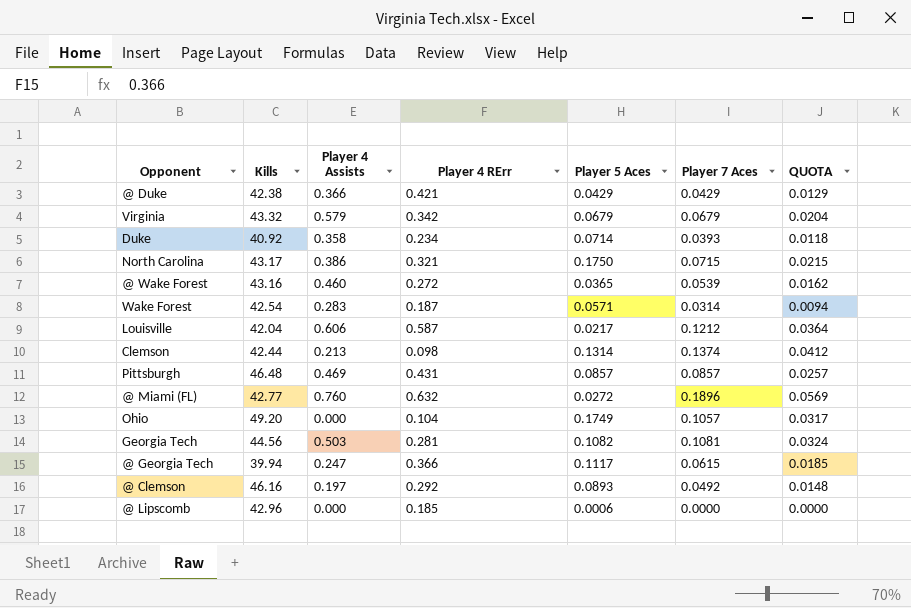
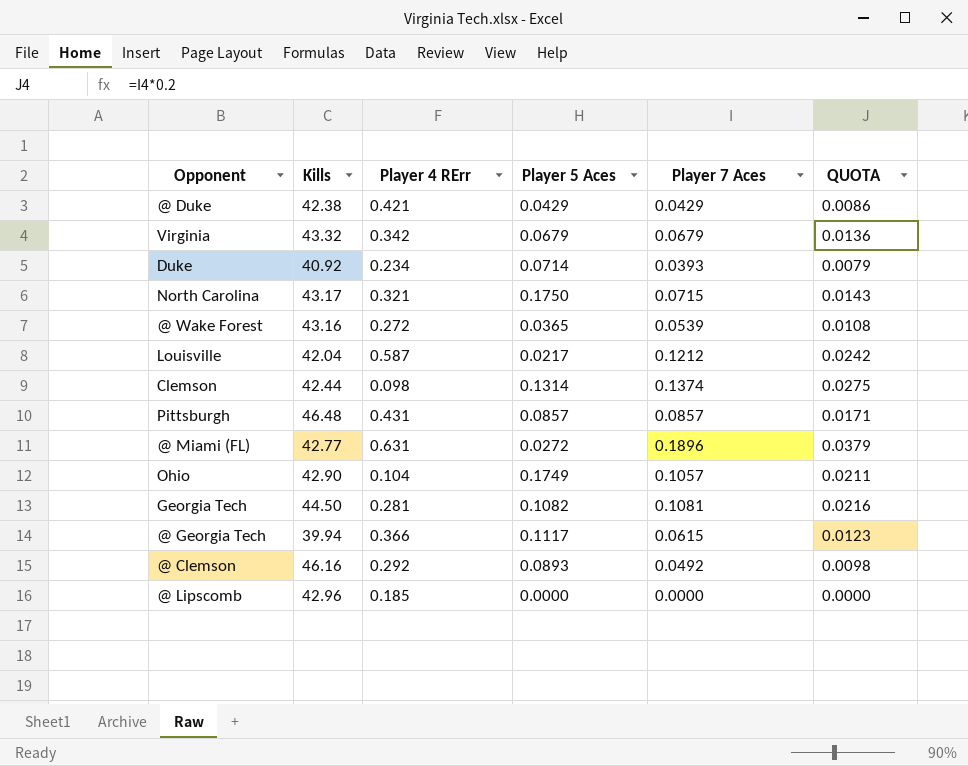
column Player 4 Assists | position: 3 -> none
column QUOTA | formula: [Player 7 Aces] * 0.3 -> [Player 7 Aces] * 0.2
row Wake Forest: 42.54 | 0.283 | 0.187 | 0.0571 | 0.0314 | 0.0094 -> none
@ Miami (FL) | Player 4 RErr: 0.632 -> 0.631
Ohio | Kills: 49.20 -> 42.90
Georgia Tech | Kills: 44.56 -> 44.50
@ Lipscomb | Player 5 Aces: 0.0006 -> 0.0000

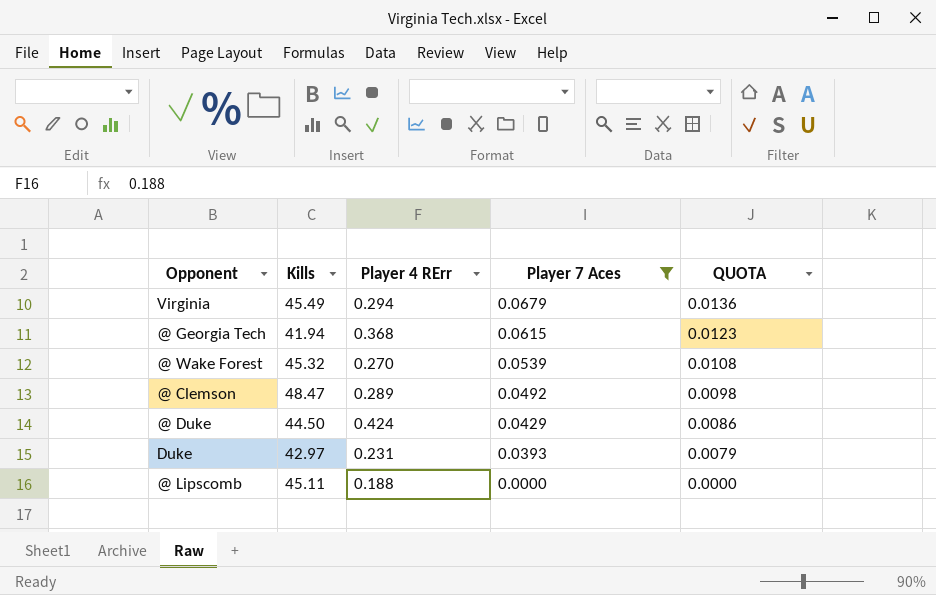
filter: none -> Player 7 Aces <= 0.0679
row order: none -> Player 7 Aces descending
column Player 5 Aces | position: 4 -> none
Virginia | Kills: 43.32 -> 45.49
Virginia | Player 4 RErr: 0.342 -> 0.294
@ Georgia Tech | Kills: 39.94 -> 41.94
@ Georgia Tech | Player 4 RErr: 0.366 -> 0.368
@ Wake Forest | Kills: 43.16 -> 45.32
@ Wake Forest | Player 4 RErr: 0.272 -> 0.270
@ Clemson | Kills: 46.16 -> 48.47
@ Clemson | Player 4 RErr: 0.292 -> 0.289
@ Duke | Kills: 42.38 -> 44.50
@ Duke | Player 4 RErr: 0.421 -> 0.424
Duke | Kills: 40.92 -> 42.97
Duke | Player 4 RErr: 0.234 -> 0.231
@ Lipscomb | Kills: 42.96 -> 45.11
@ Lipscomb | Player 4 RErr: 0.185 -> 0.188

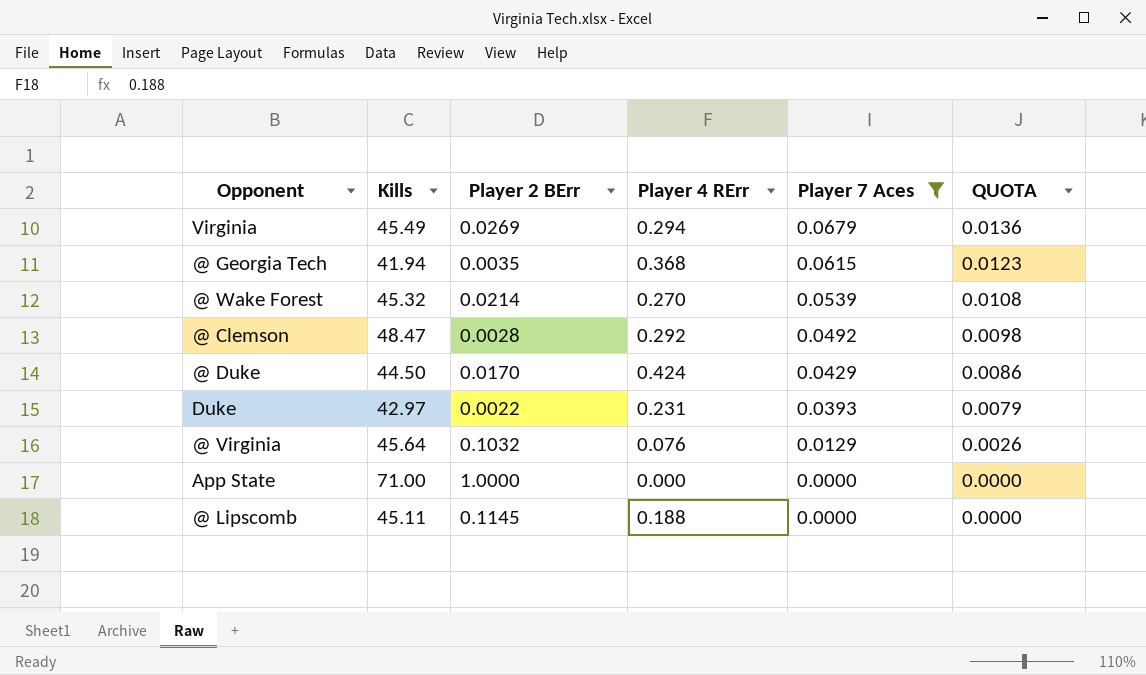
column Player 2 BErr | position: none -> 3
@ Clemson | Player 4 RErr: 0.289 -> 0.292
row @ Virginia: none -> 45.64 | 0.1032 | 0.076 | 0.0129 | 0.0026
row App State: none -> 71.00 | 1.0000 | 0.000 | 0.0000 | 0.0000

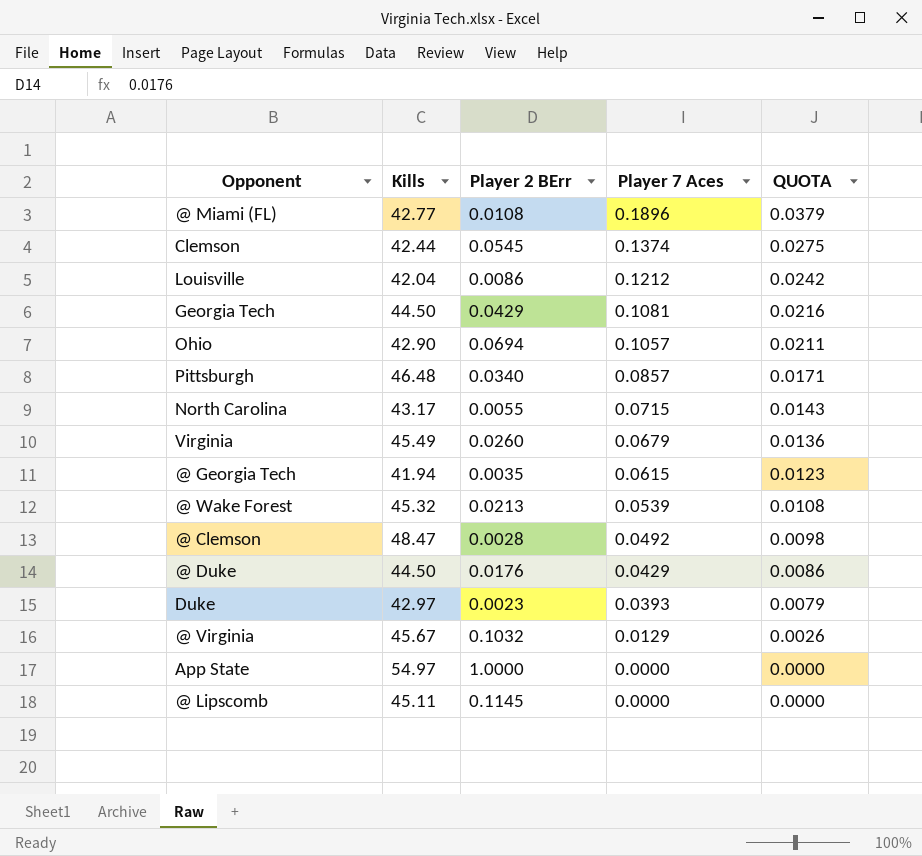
filter: Player 7 Aces <= 0.0679 -> none
column Player 4 RErr | position: 4 -> none
Virginia | Player 2 BErr: 0.0269 -> 0.0260
@ Wake Forest | Player 2 BErr: 0.0214 -> 0.0213
@ Duke | Player 2 BErr: 0.0170 -> 0.0176
Duke | Player 2 BErr: 0.0022 -> 0.0023
@ Virginia | Kills: 45.64 -> 45.67
App State | Kills: 71.00 -> 54.97

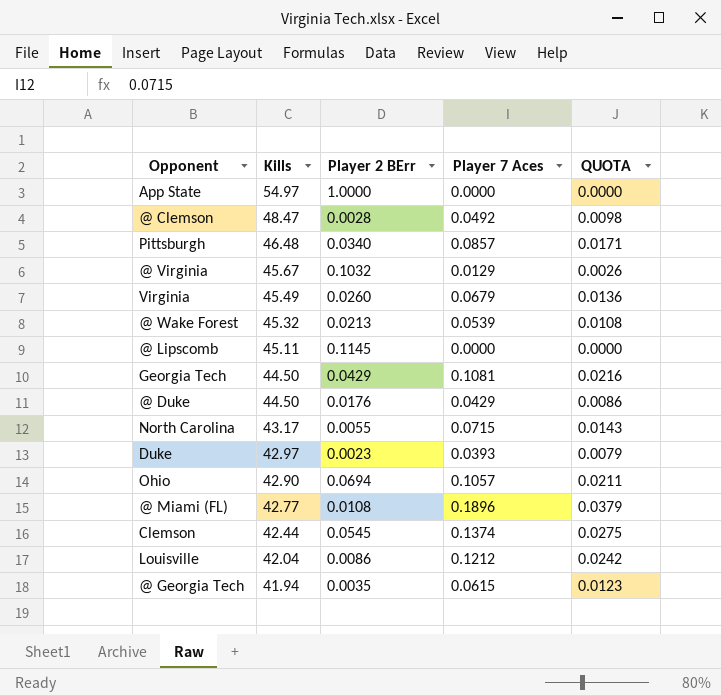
row order: Player 7 Aces descending -> Kills descending

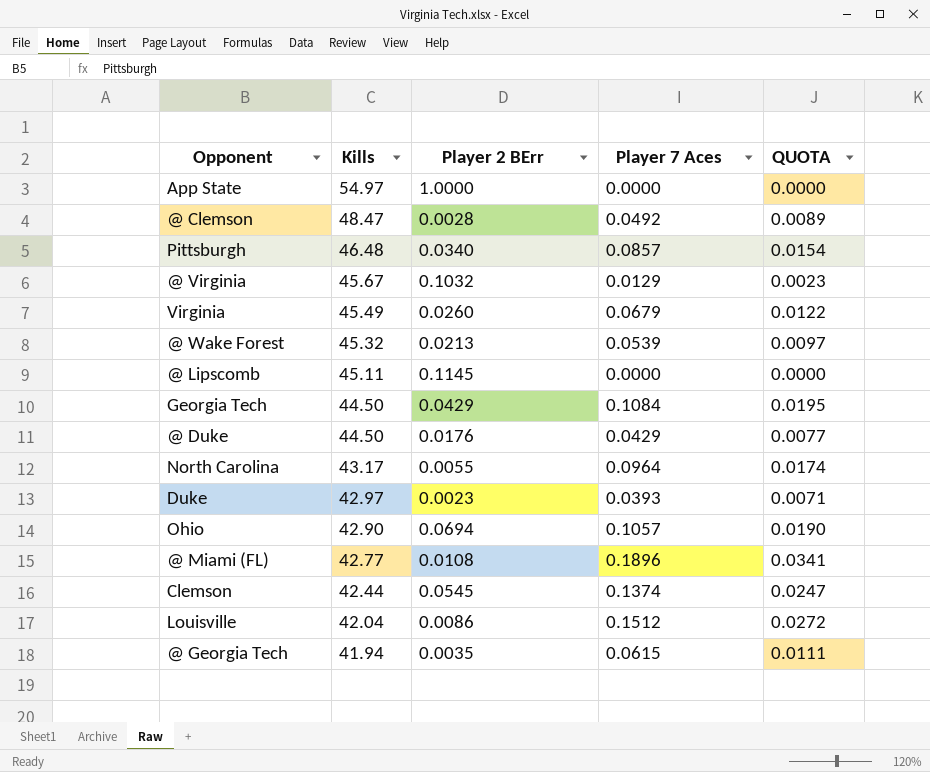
column QUOTA | formula: [Player 7 Aces] * 0.2 -> [Player 7 Aces] * 0.18
Georgia Tech | Player 7 Aces: 0.1081 -> 0.1084
North Carolina | Player 7 Aces: 0.0715 -> 0.0964
Louisville | Player 7 Aces: 0.1212 -> 0.1512

